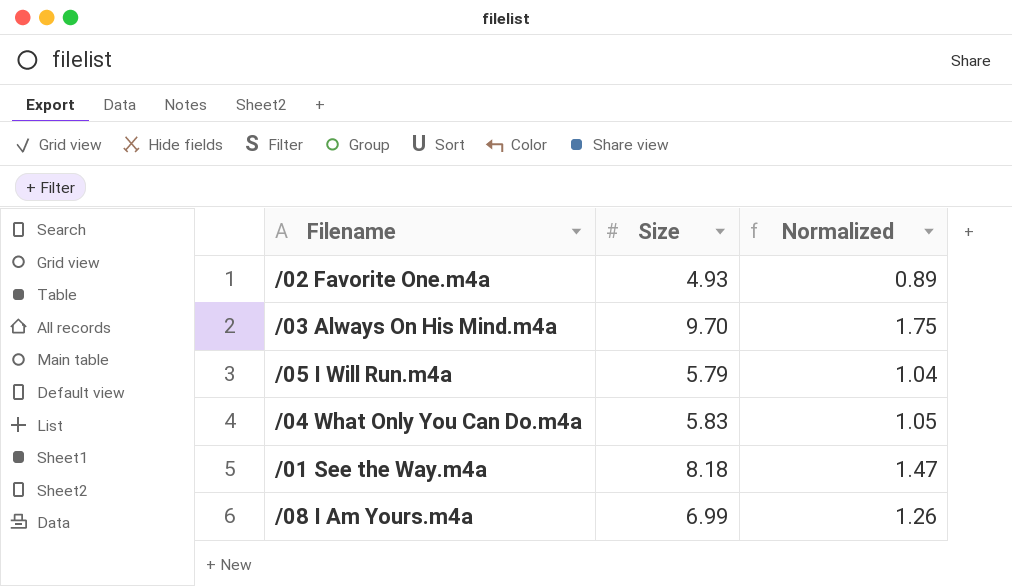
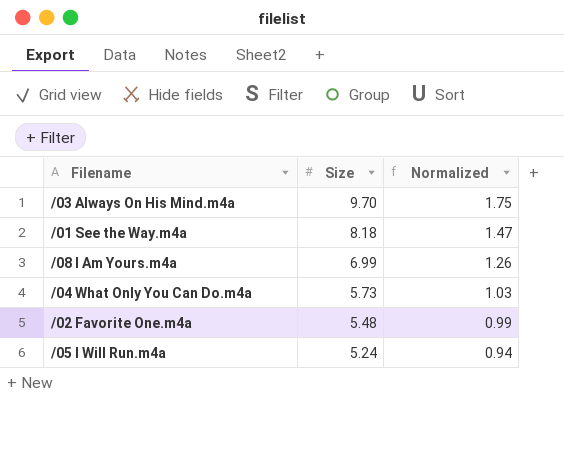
row order: none -> Size descending
/04 What Only You Can Do.m4a | Size: 5.83 -> 5.73
/04 What Only You Can Do.m4a | Normalized: 1.05 -> 1.03
/02 Favorite One.m4a | Size: 4.93 -> 5.48
/02 Favorite One.m4a | Normalized: 0.89 -> 0.99
/05 I Will Run.m4a | Size: 5.79 -> 5.24
/05 I Will Run.m4a | Normalized: 1.04 -> 0.94

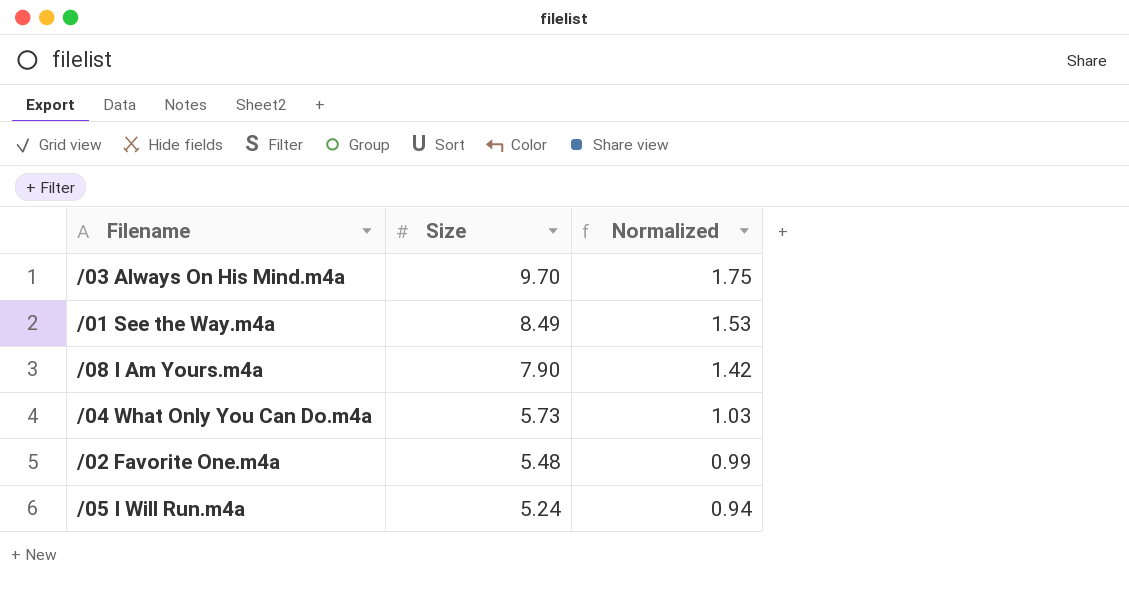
/01 See the Way.m4a | Size: 8.18 -> 8.49
/01 See the Way.m4a | Normalized: 1.47 -> 1.53
/08 I Am Yours.m4a | Size: 6.99 -> 7.90
/08 I Am Yours.m4a | Normalized: 1.26 -> 1.42

